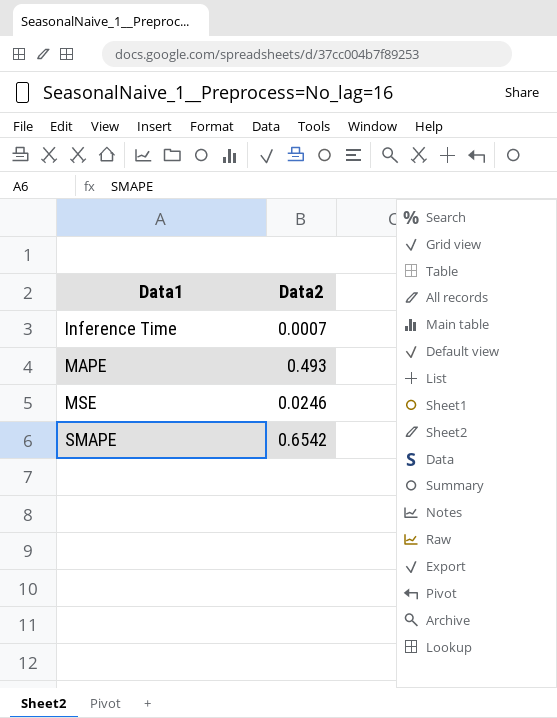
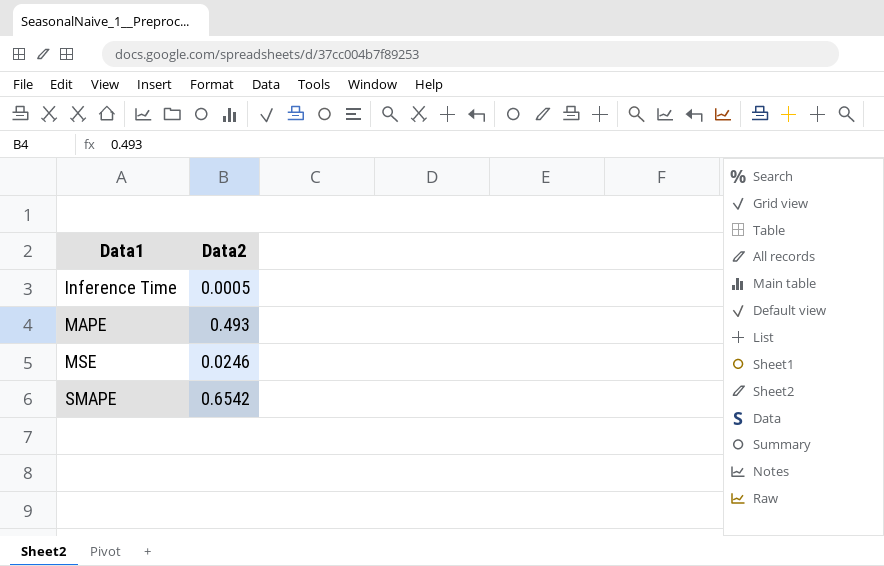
Inference Time | Data2: 0.0007 -> 0.0005

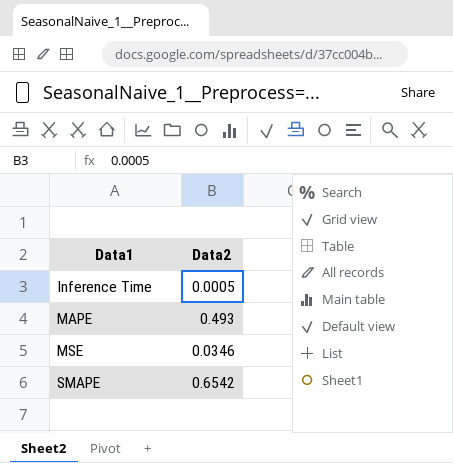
MSE | Data2: 0.0246 -> 0.0346

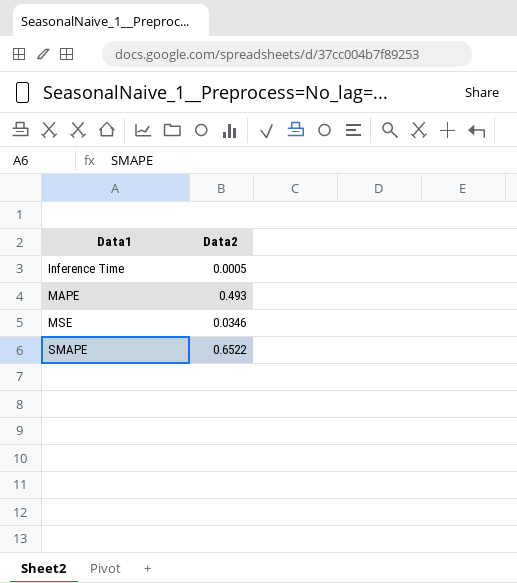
SMAPE | Data2: 0.6542 -> 0.6522

